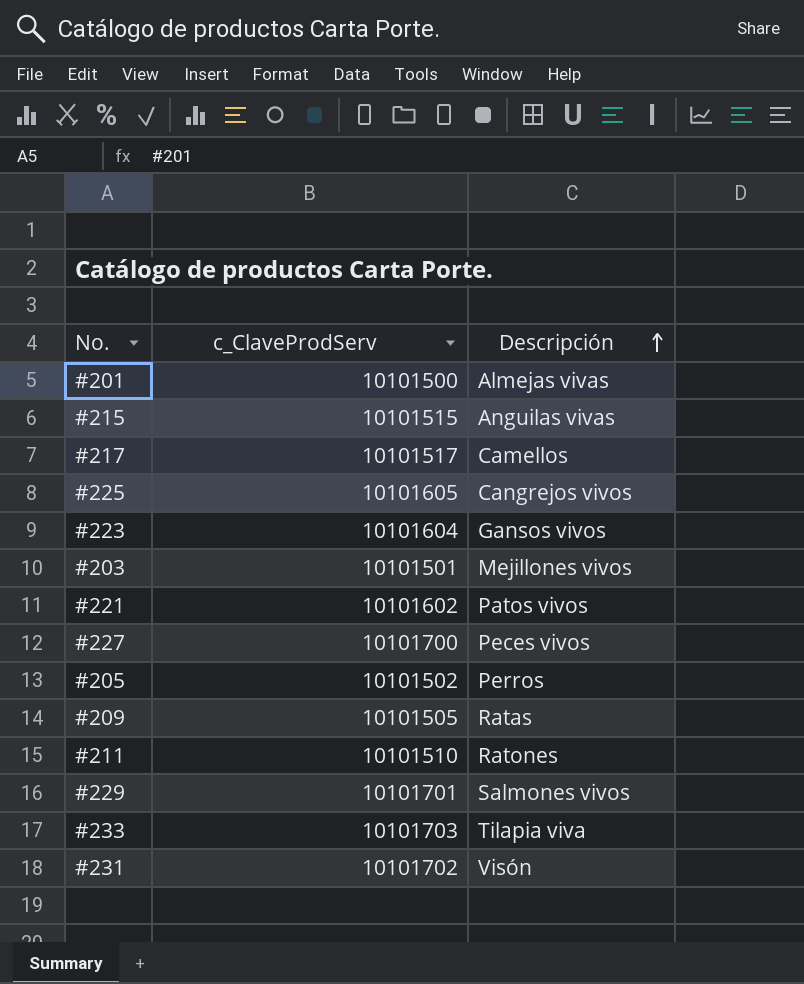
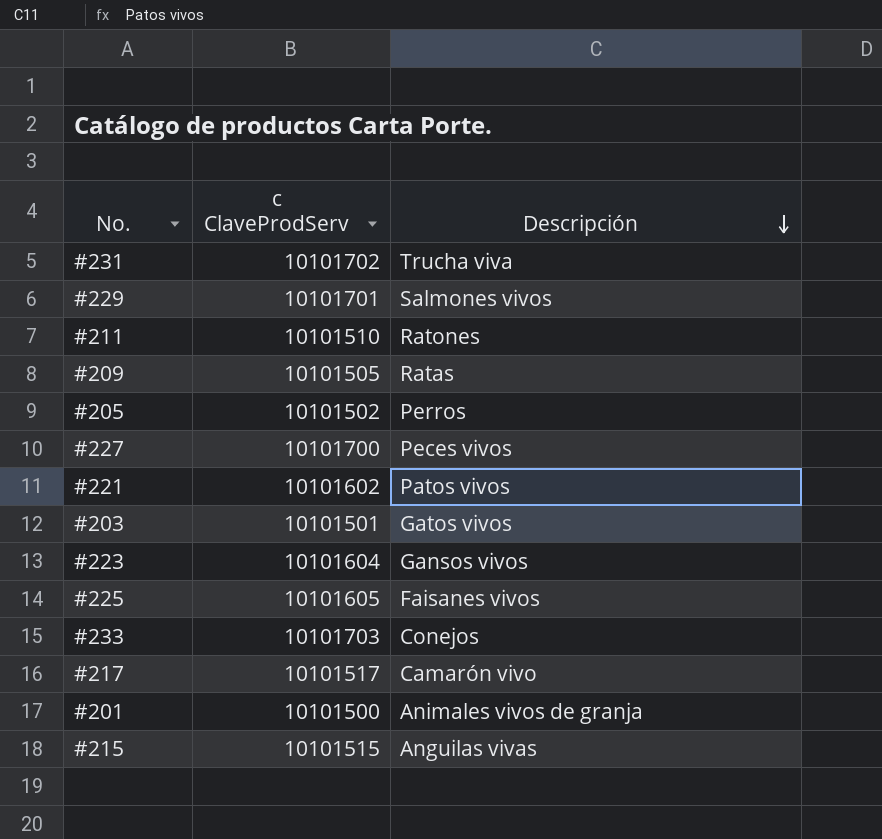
row order: Descripción ascending -> Descripción descending
column name: c_ClaveProdServ -> c ClaveProdServ
#231 | Descripción: Visón -> Trucha viva
#203 | Descripción: Mejillones vivos -> Gatos vivos
#225 | Descripción: Cangrejos vivos -> Faisanes vivos
#233 | Descripción: Tilapia viva -> Conejos
#217 | Descripción: Camellos -> Camarón vivo
#201 | Descripción: Almejas vivas -> Animales vivos de granja

